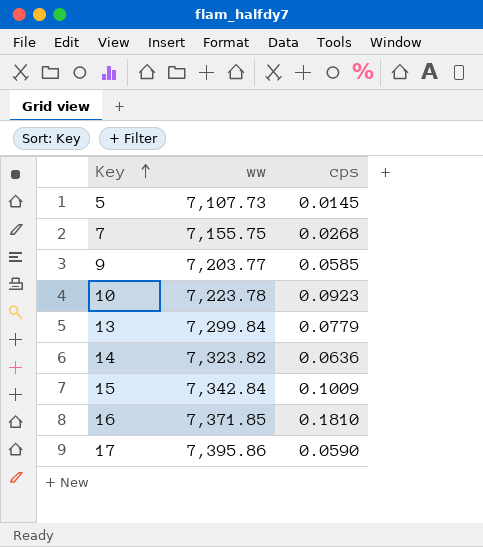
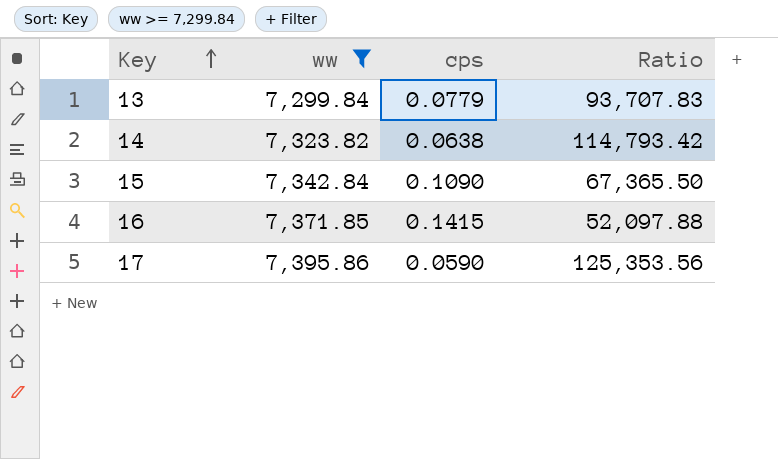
filter: none -> ww >= 7,299.84
column Ratio | formula: none -> [ww] / [cps]
14 | cps: 0.0636 -> 0.0638
15 | cps: 0.1009 -> 0.1090
16 | cps: 0.1810 -> 0.1415

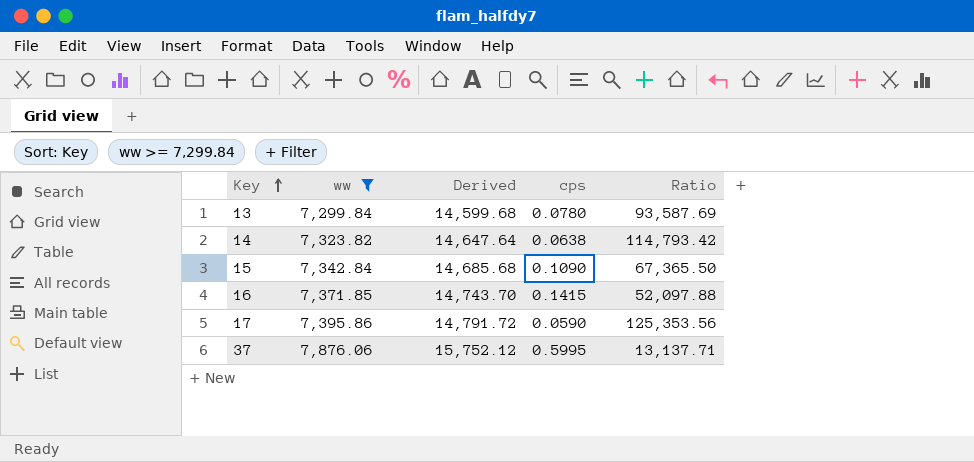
column Derived | formula: none -> [ww] * 2
13 | cps: 0.0779 -> 0.0780
13 | Ratio: 93,707.83 -> 93,587.69
row 37: none -> 7,876.06 | 15,752.12 | 0.5995 | 13,137.71

